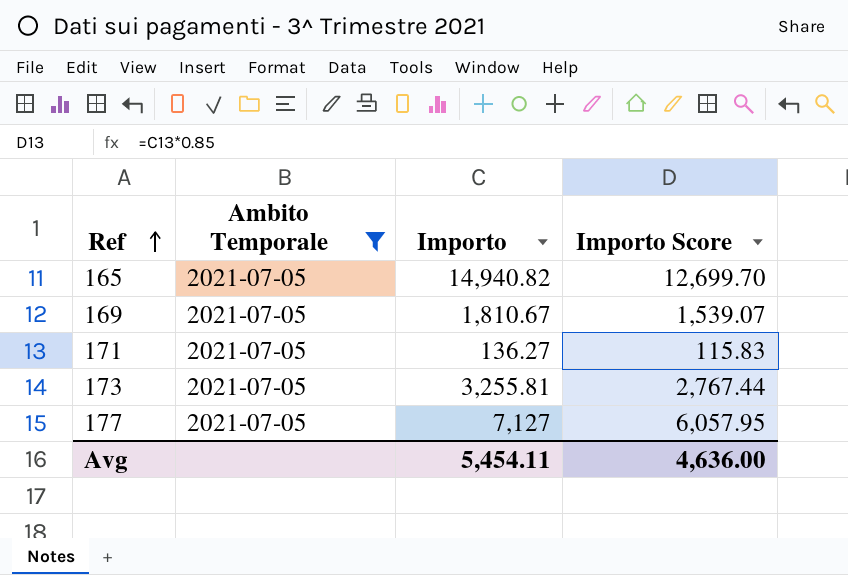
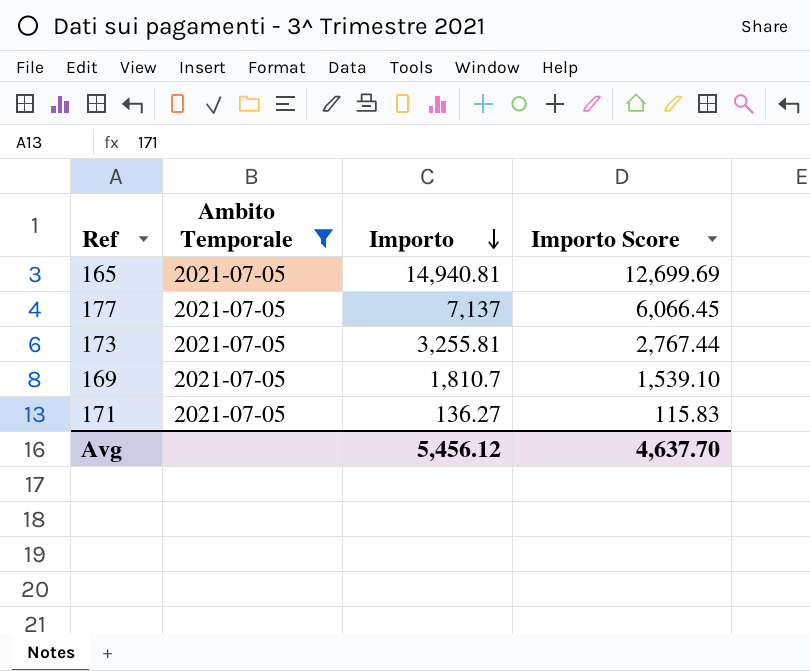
row order: Ref ascending -> Importo descending
165 | Importo: 14,940.82 -> 14,940.81
165 | Importo Score: 12,699.70 -> 12,699.69
177 | Importo: 7,127 -> 7,137
177 | Importo Score: 6,057.95 -> 6,066.45
169 | Importo: 1,810.67 -> 1,810.7
169 | Importo Score: 1,539.07 -> 1,539.10
Avg | Importo: 5,454.11 -> 5,456.12
Avg | Importo Score: 4,636.00 -> 4,637.70

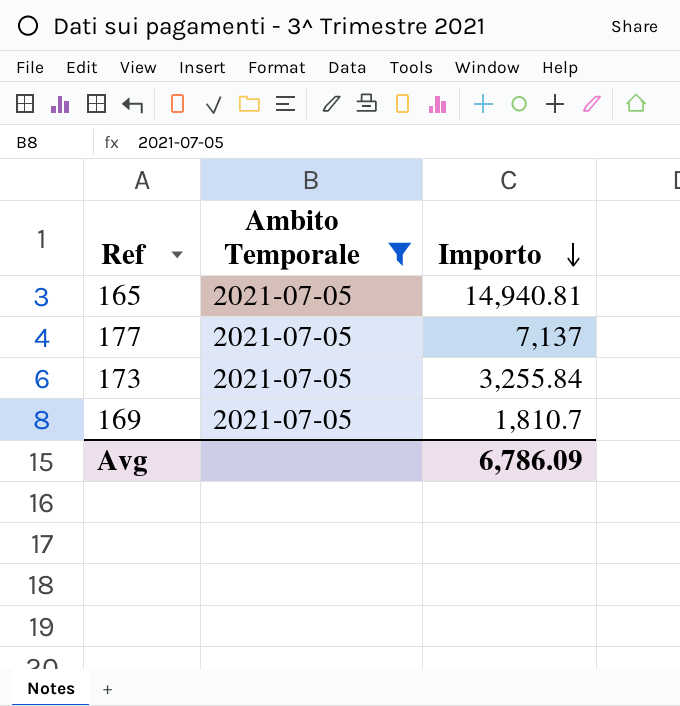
column Importo Score | formula: [Importo] * 0.85 -> none
row 171: 2021-07-05 | 136.27 | 115.83 -> none
173 | Importo: 3,255.81 -> 3,255.84
Avg | Importo: 5,456.12 -> 6,786.09

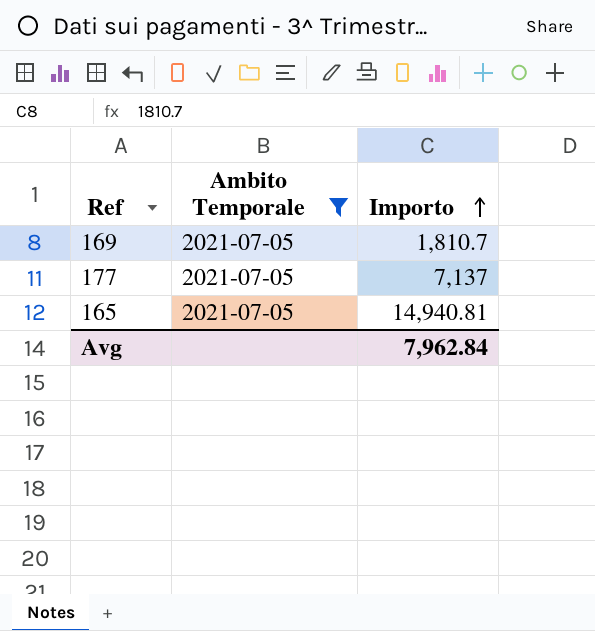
row order: Importo descending -> Importo ascending
row 173: 2021-07-05 | 3,255.84 -> none
Avg | Importo: 6,786.09 -> 7,962.84

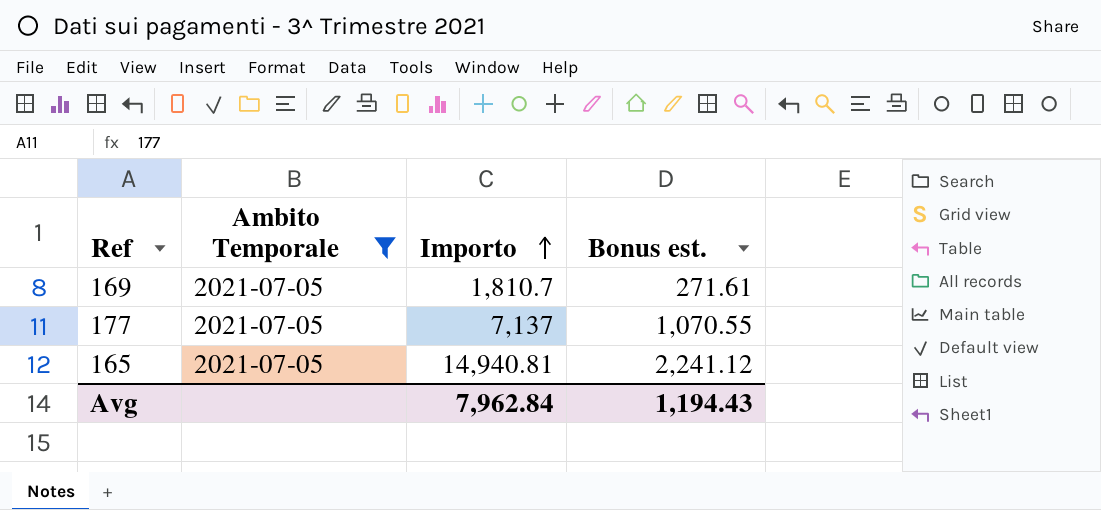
column Bonus est. | formula: none -> [Importo] * 0.15

